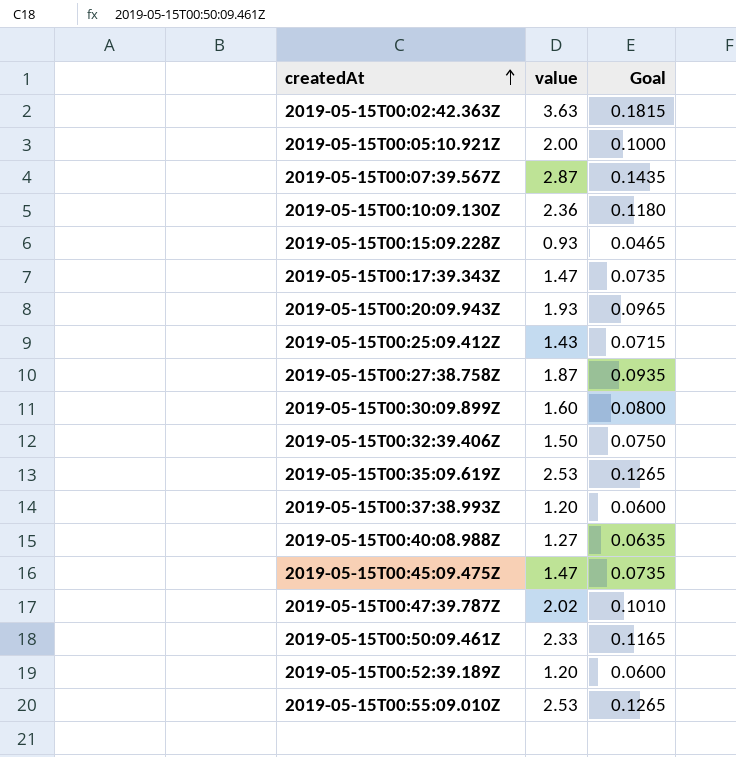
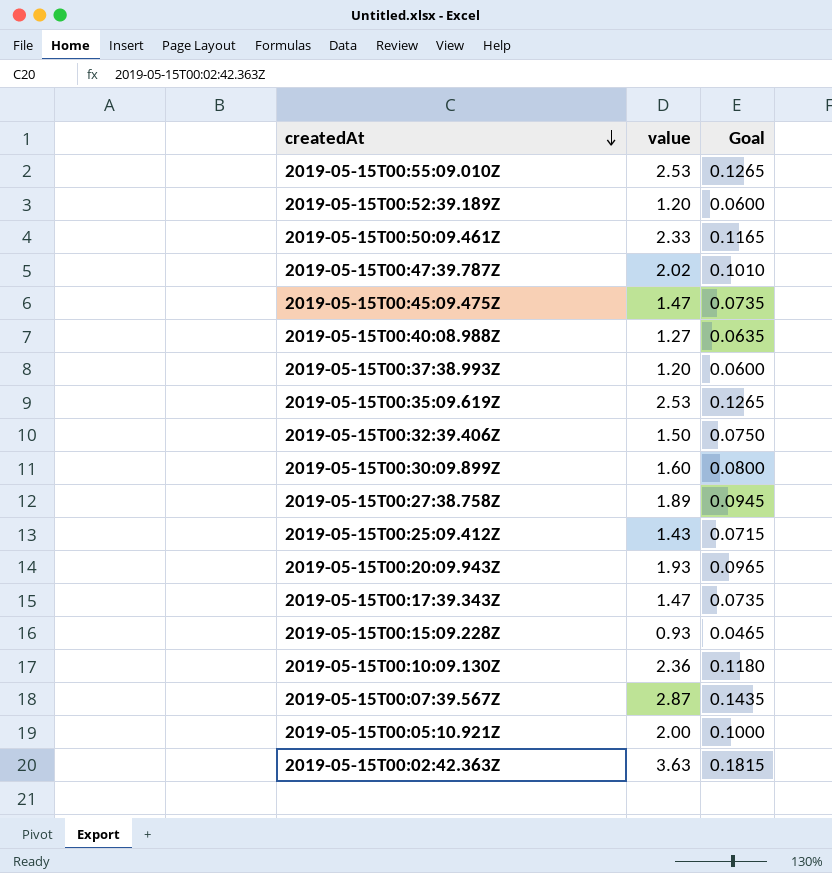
row order: createdAt ascending -> createdAt descending
2019-05-15T00:27:38.758Z | value: 1.87 -> 1.89
2019-05-15T00:27:38.758Z | Goal: 0.0935 -> 0.0945

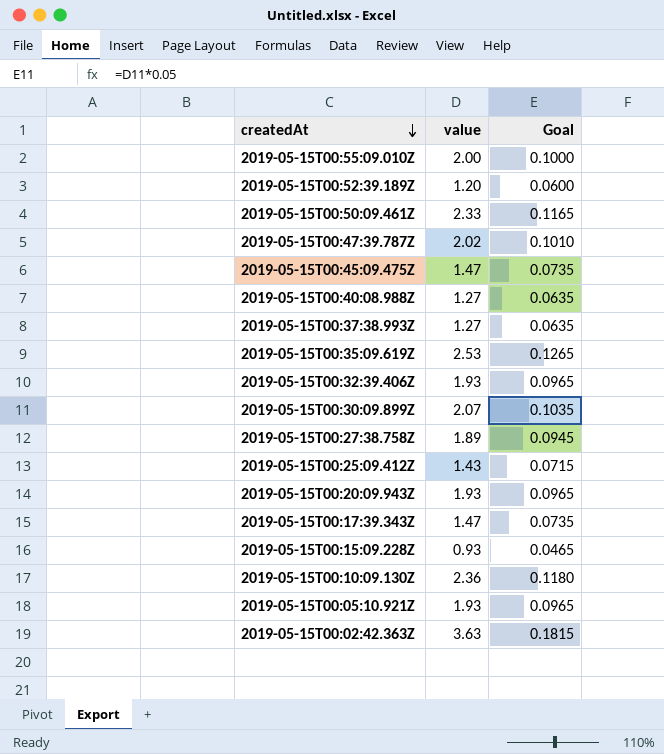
row 2019-05-15T00:07:39.567Z: 2.87 | 0.1435 -> none
2019-05-15T00:55:09.010Z | value: 2.53 -> 2.00
2019-05-15T00:55:09.010Z | Goal: 0.1265 -> 0.1000
2019-05-15T00:37:38.993Z | value: 1.20 -> 1.27
2019-05-15T00:37:38.993Z | Goal: 0.0600 -> 0.0635
2019-05-15T00:32:39.406Z | value: 1.50 -> 1.93
2019-05-15T00:32:39.406Z | Goal: 0.0750 -> 0.0965
2019-05-15T00:30:09.899Z | value: 1.60 -> 2.07
2019-05-15T00:30:09.899Z | Goal: 0.0800 -> 0.1035
2019-05-15T00:05:10.921Z | value: 2.00 -> 1.93
2019-05-15T00:05:10.921Z | Goal: 0.1000 -> 0.0965

